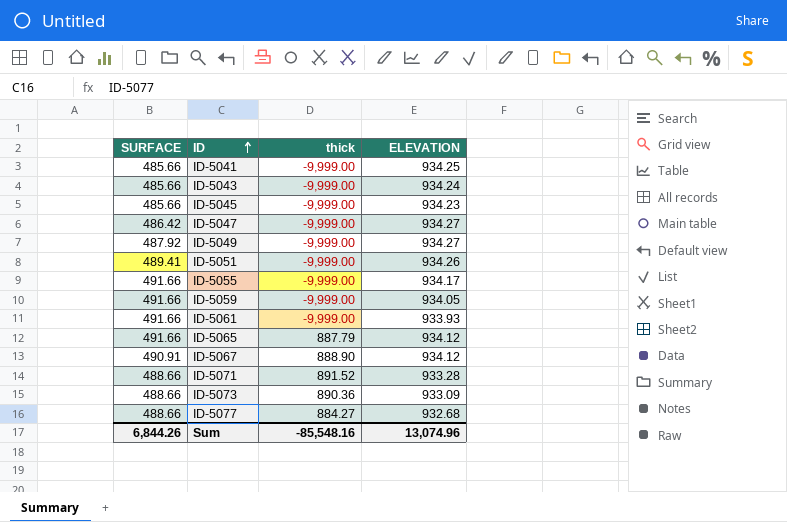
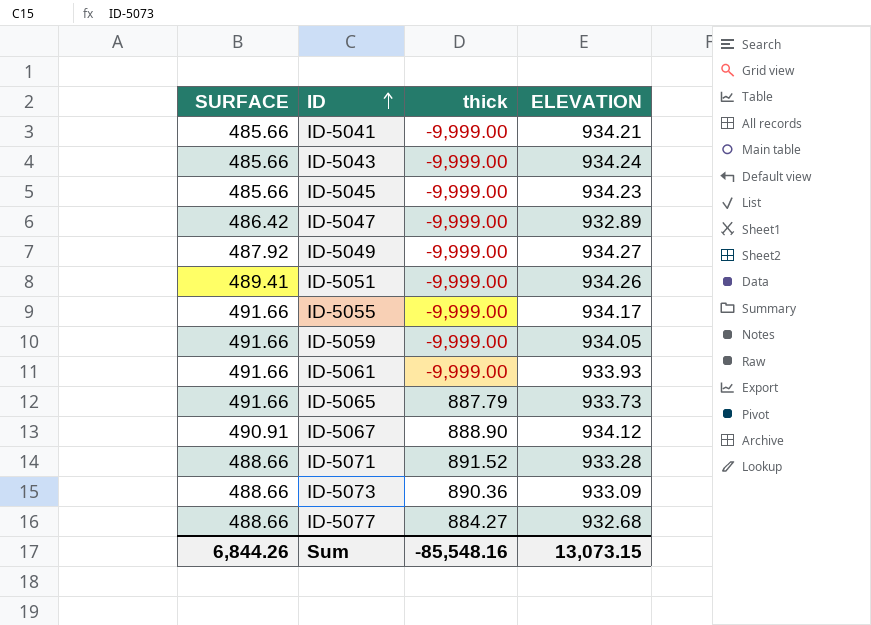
ID-5041 | ELEVATION: 934.25 -> 934.21
ID-5047 | ELEVATION: 934.27 -> 932.89
ID-5065 | ELEVATION: 934.12 -> 933.73
Sum | ELEVATION: 13,074.96 -> 13,073.15

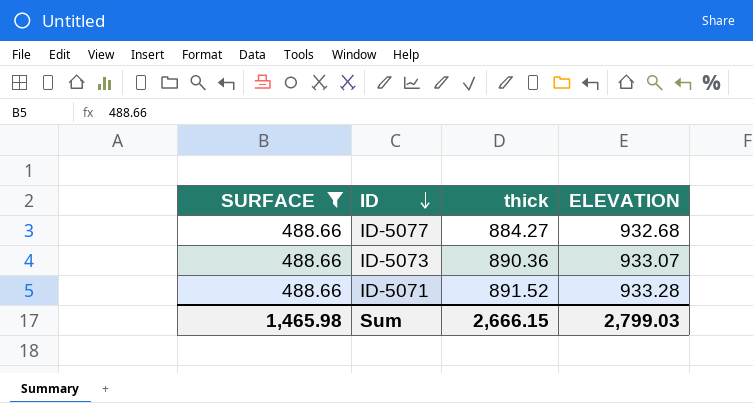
filter: none -> SURFACE = 488.66
row order: ID ascending -> ID descending
ID-5073 | ELEVATION: 933.09 -> 933.07
Sum | SURFACE: 6,844.26 -> 1,465.98
Sum | thick: -85,548.16 -> 2,666.15
Sum | ELEVATION: 13,073.15 -> 2,799.03

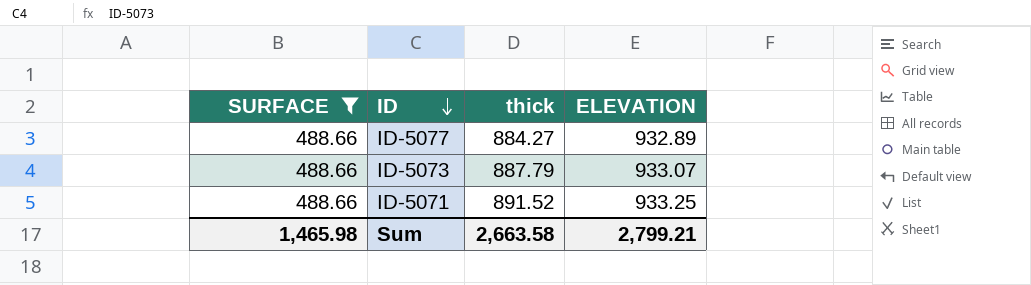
ID-5077 | ELEVATION: 932.68 -> 932.89
ID-5073 | thick: 890.36 -> 887.79
ID-5071 | ELEVATION: 933.28 -> 933.25
Sum | thick: 2,666.15 -> 2,663.58
Sum | ELEVATION: 2,799.03 -> 2,799.21

